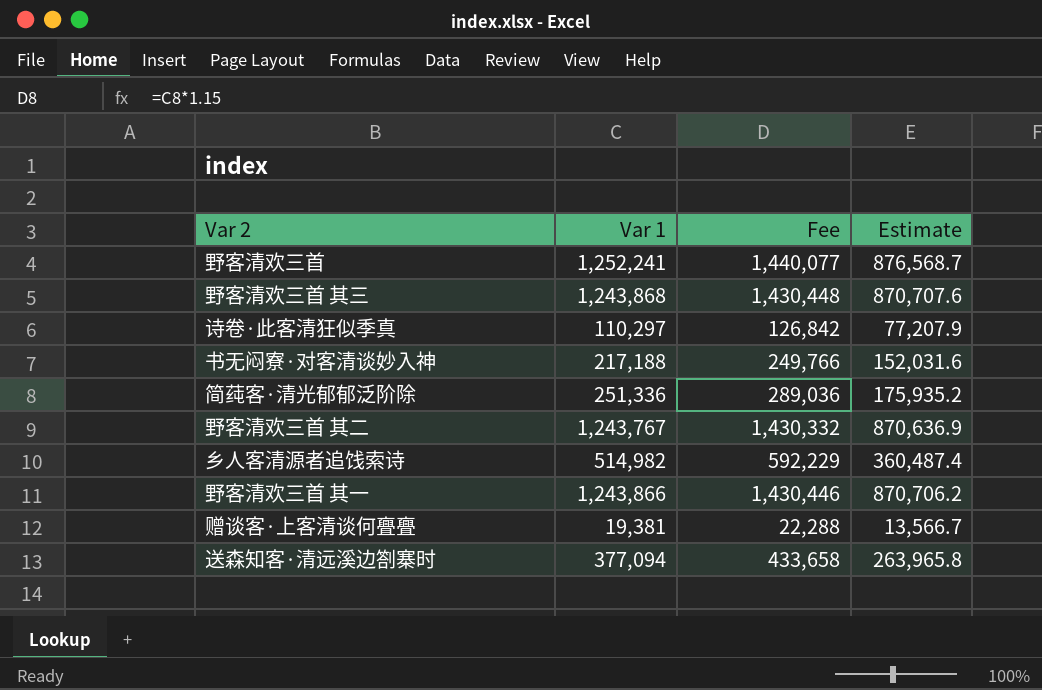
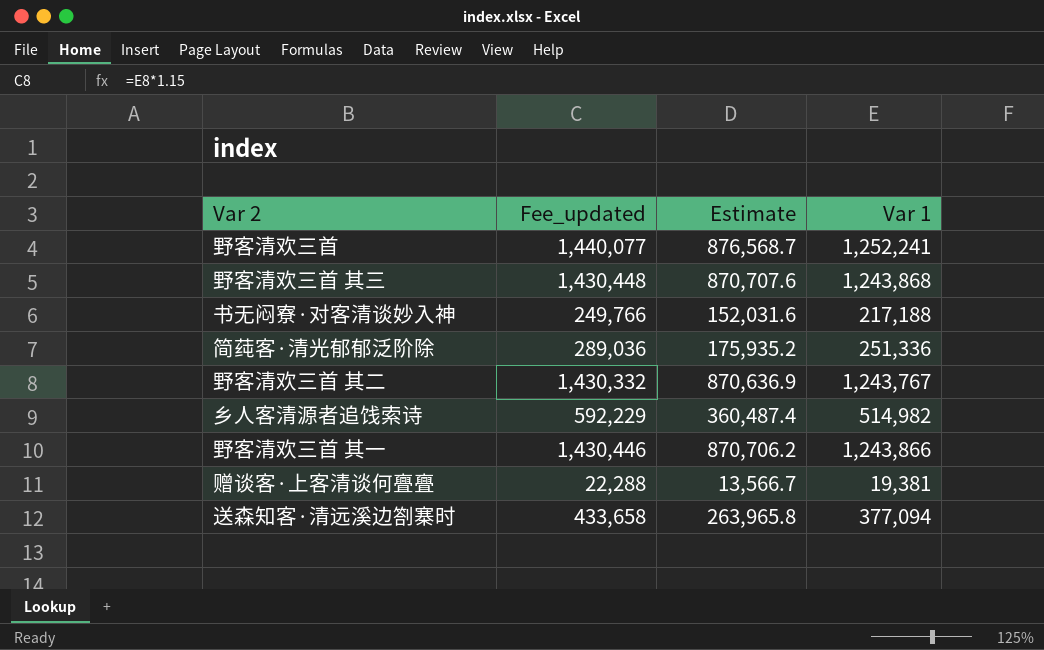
column name: Fee -> Fee_updated
column Var 1 | position: 2 -> 4
row 诗卷·此客清狂似季真: 110,297 | 126,842 | 77,207.9 -> none

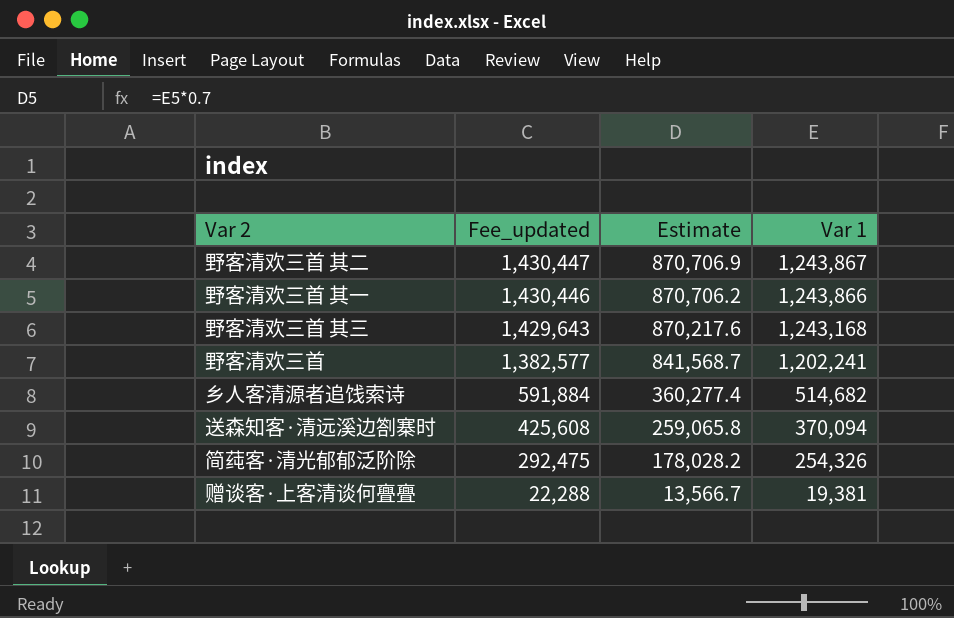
row order: none -> Fee_updated descending
row 书无闷寮·对客清谈妙入神: 249,766 | 152,031.6 | 217,188 -> none
野客清欢三首 其二 | Fee_updated: 1,430,332 -> 1,430,447
野客清欢三首 其二 | Estimate: 870,636.9 -> 870,706.9
野客清欢三首 其二 | Var 1: 1,243,767 -> 1,243,867
野客清欢三首 其三 | Fee_updated: 1,430,448 -> 1,429,643
野客清欢三首 其三 | Estimate: 870,707.6 -> 870,217.6
野客清欢三首 其三 | Var 1: 1,243,868 -> 1,243,168
野客清欢三首 | Fee_updated: 1,440,077 -> 1,382,577
野客清欢三首 | Estimate: 876,568.7 -> 841,568.7
野客清欢三首 | Var 1: 1,252,241 -> 1,202,241
乡人客清源者追饯索诗 | Fee_updated: 592,229 -> 591,884
乡人客清源者追饯索诗 | Estimate: 360,487.4 -> 360,277.4
乡人客清源者追饯索诗 | Var 1: 514,982 -> 514,682
送森知客·清远溪边劄寨时 | Fee_updated: 433,658 -> 425,608
送森知客·清远溪边劄寨时 | Estimate: 263,965.8 -> 259,065.8
送森知客·清远溪边劄寨时 | Var 1: 377,094 -> 370,094
简莼客·清光郁郁泛阶除 | Fee_updated: 289,036 -> 292,475
简莼客·清光郁郁泛阶除 | Estimate: 175,935.2 -> 178,028.2
简莼客·清光郁郁泛阶除 | Var 1: 251,336 -> 254,326

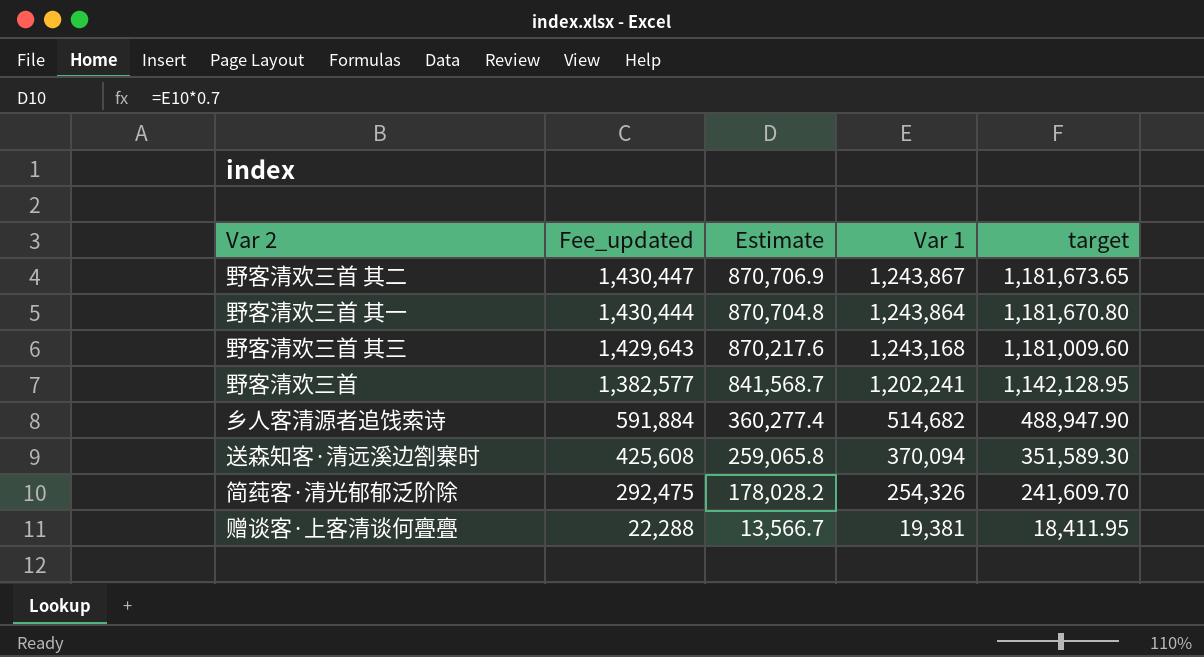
column target | formula: none -> [Var 1] * 0.95
野客清欢三首 其一 | Fee_updated: 1,430,446 -> 1,430,444
野客清欢三首 其一 | Estimate: 870,706.2 -> 870,704.8
野客清欢三首 其一 | Var 1: 1,243,866 -> 1,243,864

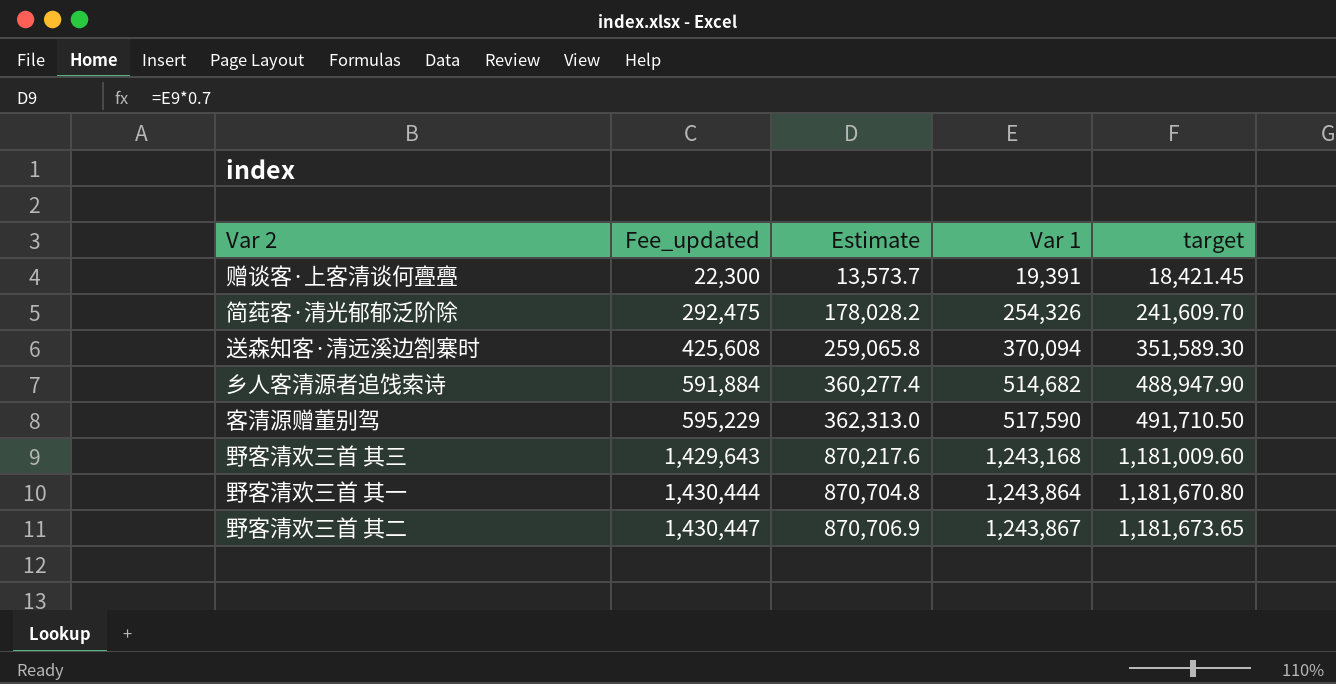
row order: Fee_updated descending -> Fee_updated ascending
row 野客清欢三首: 1,382,577 | 841,568.7 | 1,202,241 | 1,142,128.95 -> none
赠谈客·上客清谈何亹亹 | Fee_updated: 22,288 -> 22,300
赠谈客·上客清谈何亹亹 | Estimate: 13,566.7 -> 13,573.7
赠谈客·上客清谈何亹亹 | Var 1: 19,381 -> 19,391
赠谈客·上客清谈何亹亹 | target: 18,411.95 -> 18,421.45
row 客清源赠董别驾: none -> 595,229 | 362,313.0 | 517,590 | 491,710.50

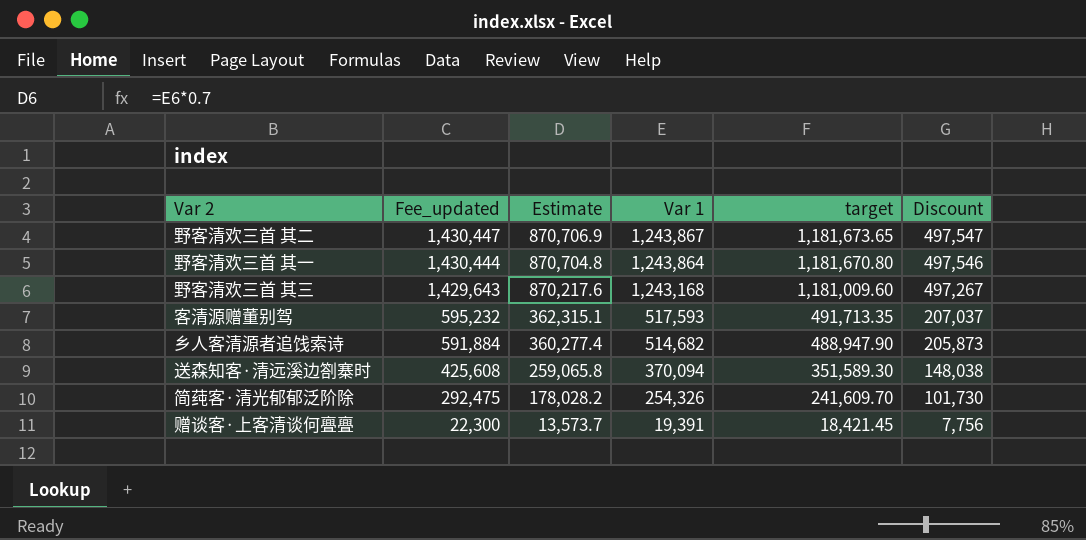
row order: Fee_updated ascending -> Fee_updated descending
column Discount | formula: none -> [Var 1] * 0.4
客清源赠董别驾 | Fee_updated: 595,229 -> 595,232
客清源赠董别驾 | Estimate: 362,313.0 -> 362,315.1
客清源赠董别驾 | Var 1: 517,590 -> 517,593
客清源赠董别驾 | target: 491,710.50 -> 491,713.35

